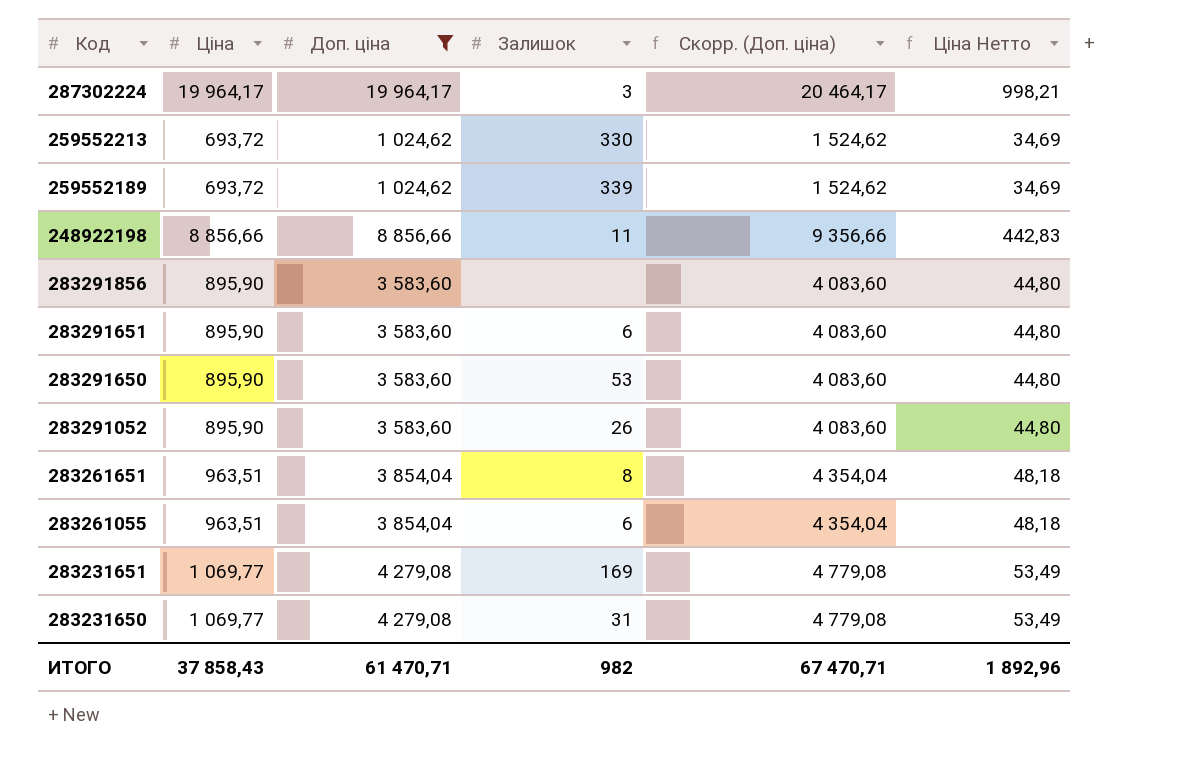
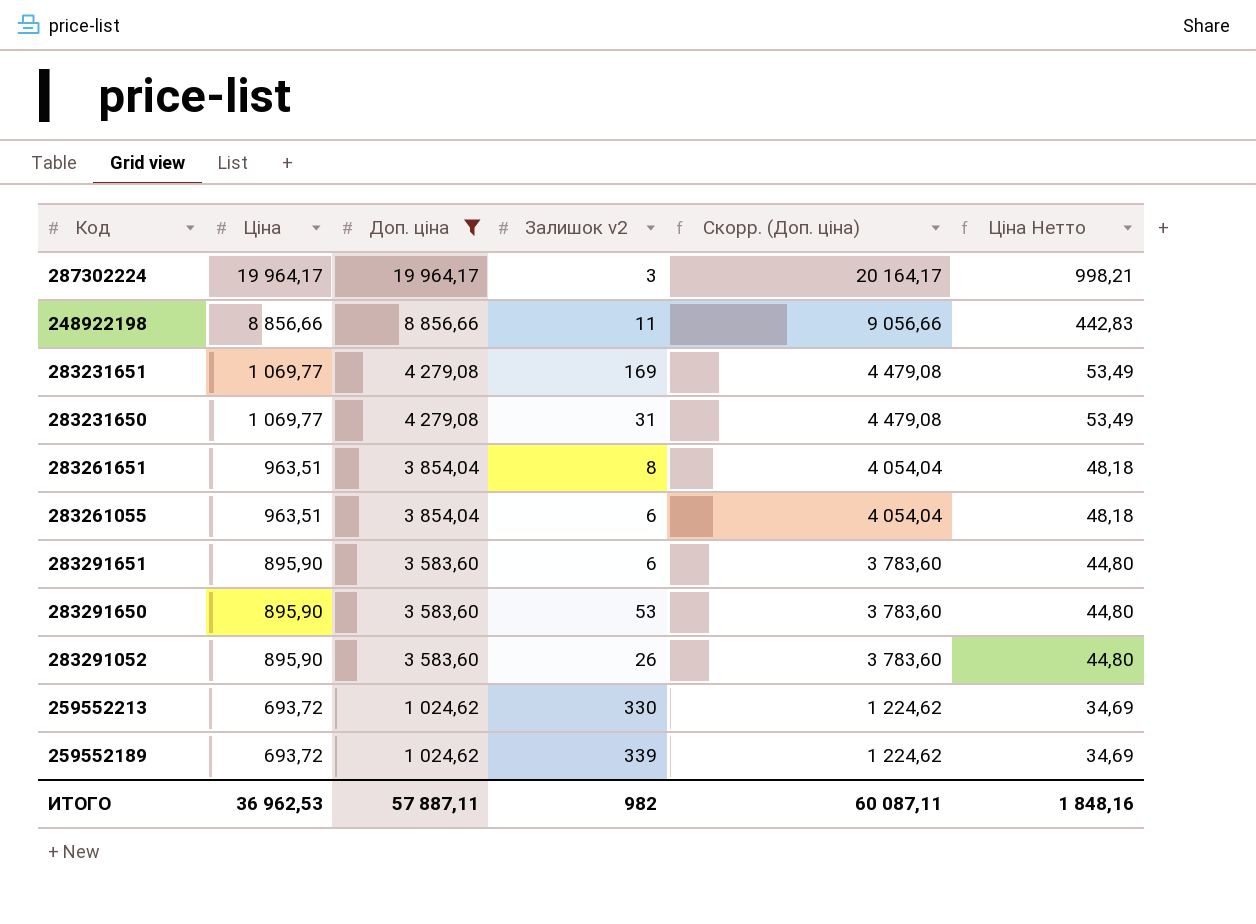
row order: none -> Ціна descending
column name: Залишок -> Залишок v2
column Скорр. (Доп. ціна) | formula: [Доп. ціна] + 500 -> [Доп. ціна] + 200
row 283291856: 895,90 | 3 583,60 | none | 4 083,60 | 44,80 -> none
ИТОГО | Ціна: 37 858,43 -> 36 962,53
ИТОГО | Доп. ціна: 61 470,71 -> 57 887,11
ИТОГО | Скорр. (Доп. ціна): 67 470,71 -> 60 087,11
ИТОГО | Ціна Нетто: 1 892,96 -> 1 848,16

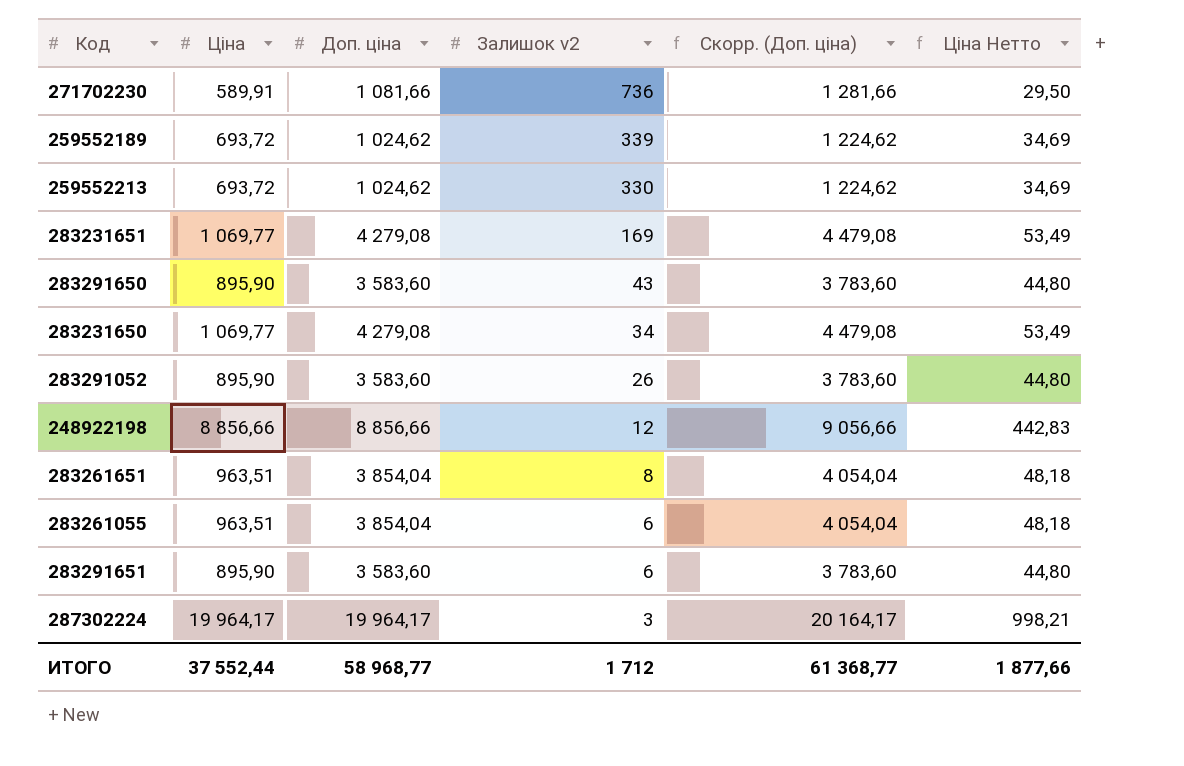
filter: Доп. ціна != 1 081,66 -> none
row order: Ціна descending -> Залишок v2 descending
283291650 | Залишок v2: 53 -> 43
283231650 | Залишок v2: 31 -> 34
248922198 | Залишок v2: 11 -> 12
ИТОГО | Ціна: 36 962,53 -> 37 552,44
ИТОГО | Доп. ціна: 57 887,11 -> 58 968,77
ИТОГО | Залишок v2: 982 -> 1 712
ИТОГО | Скорр. (Доп. ціна): 60 087,11 -> 61 368,77
ИТОГО | Ціна Нетто: 1 848,16 -> 1 877,66

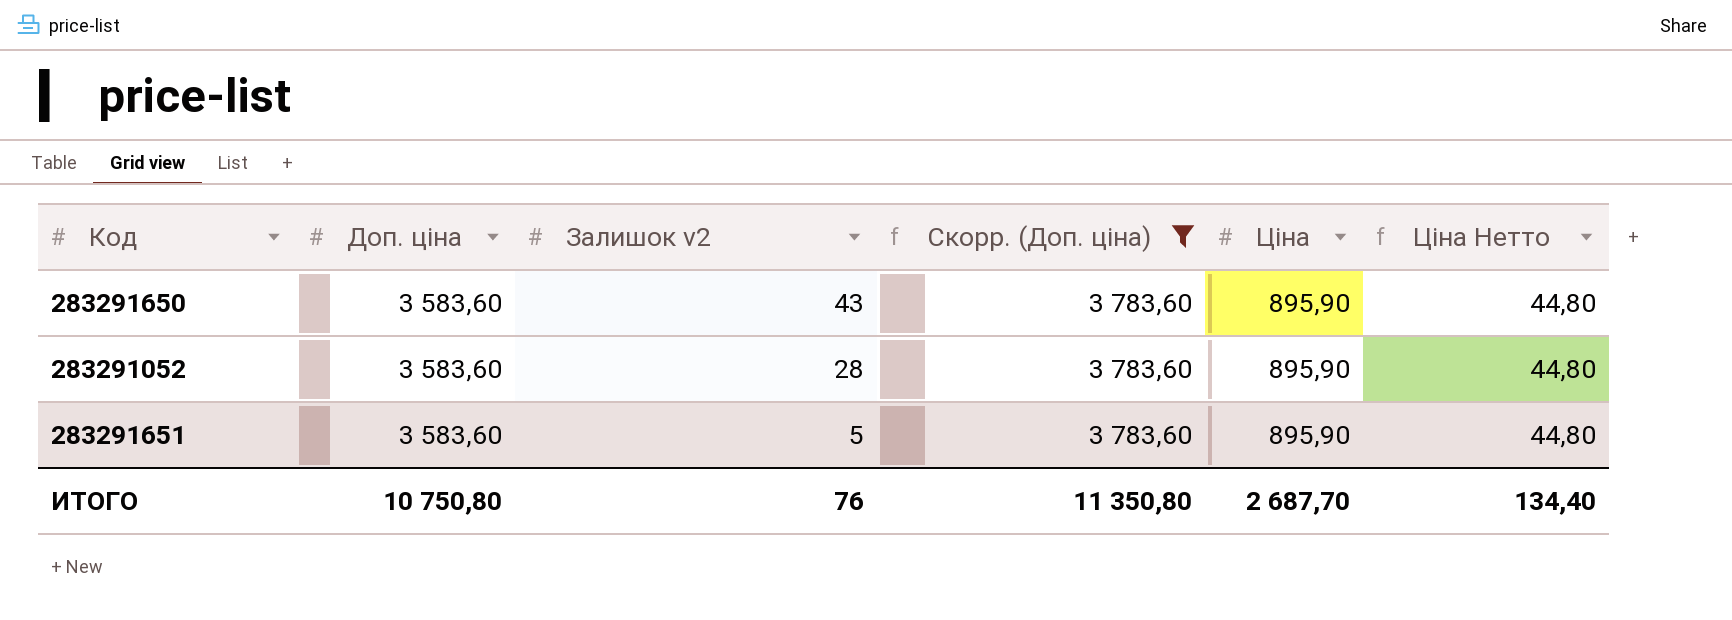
filter: none -> Скорр. (Доп. ціна) = 3 783,60
column Ціна | position: 2 -> 5
283291052 | Залишок v2: 26 -> 28
283291651 | Залишок v2: 6 -> 5
ИТОГО | Доп. ціна: 58 968,77 -> 10 750,80
ИТОГО | Залишок v2: 1 712 -> 76
ИТОГО | Скорр. (Доп. ціна): 61 368,77 -> 11 350,80
ИТОГО | Ціна: 37 552,44 -> 2 687,70
ИТОГО | Ціна Нетто: 1 877,66 -> 134,40

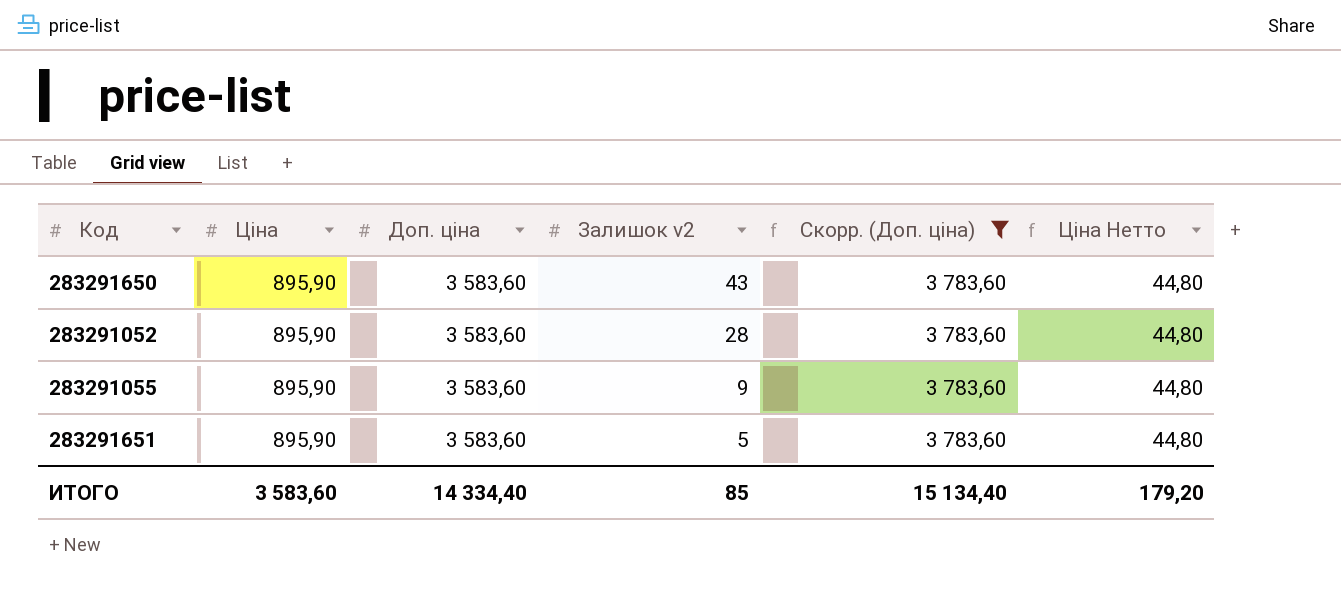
column Ціна | position: 5 -> 2
row 283291055: none -> 895,90 | 3 583,60 | 9 | 3 783,60 | 44,80
ИТОГО | Ціна: 2 687,70 -> 3 583,60
ИТОГО | Доп. ціна: 10 750,80 -> 14 334,40
ИТОГО | Залишок v2: 76 -> 85
ИТОГО | Скорр. (Доп. ціна): 11 350,80 -> 15 134,40
ИТОГО | Ціна Нетто: 134,40 -> 179,20

